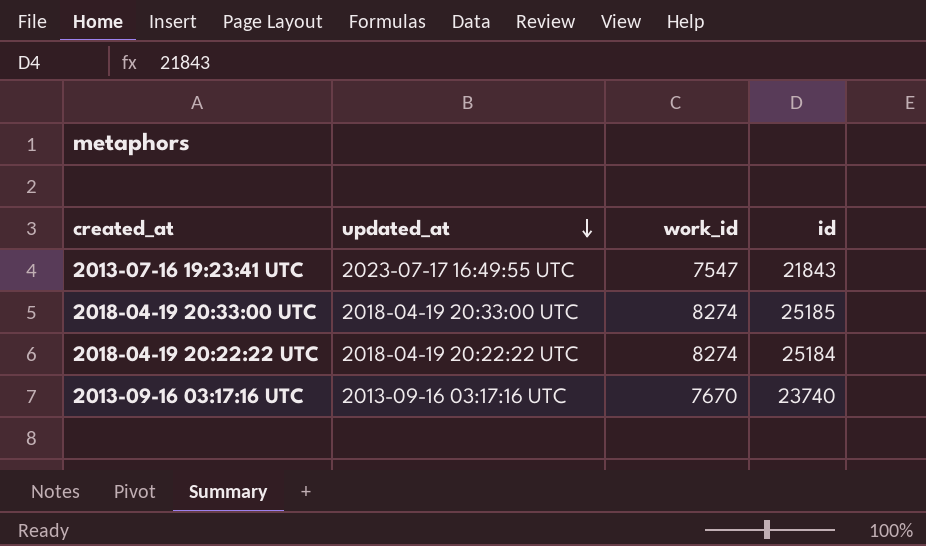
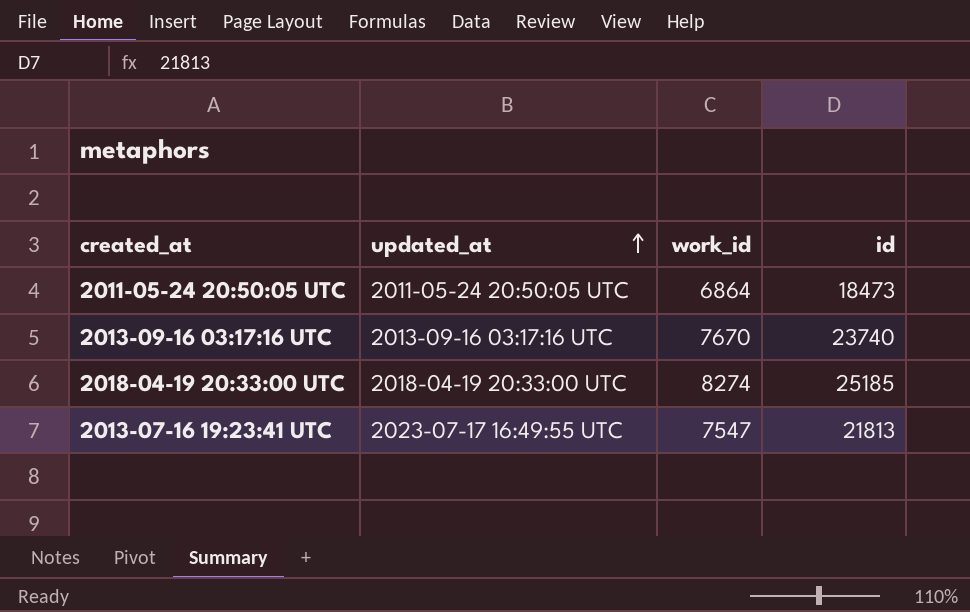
row order: updated_at descending -> updated_at ascending
row 2018-04-19 20:22:22 UTC: 2018-04-19 20:22:22 UTC | 8274 | 25184 -> none
row 2011-05-24 20:50:05 UTC: none -> 2011-05-24 20:50:05 UTC | 6864 | 18473
2013-07-16 19:23:41 UTC | id: 21843 -> 21813

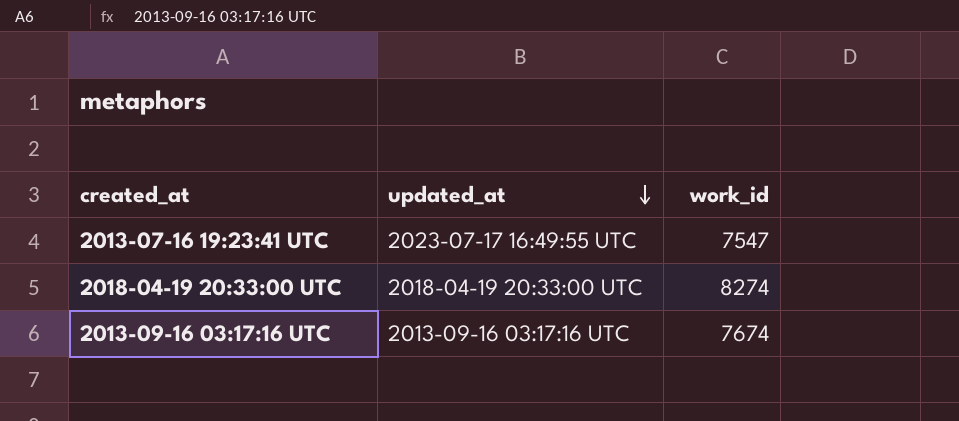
row order: updated_at ascending -> updated_at descending
column id | position: 4 -> none
row 2011-05-24 20:50:05 UTC: 2011-05-24 20:50:05 UTC | 6864 | 18473 -> none
2013-09-16 03:17:16 UTC | work_id: 7670 -> 7674

